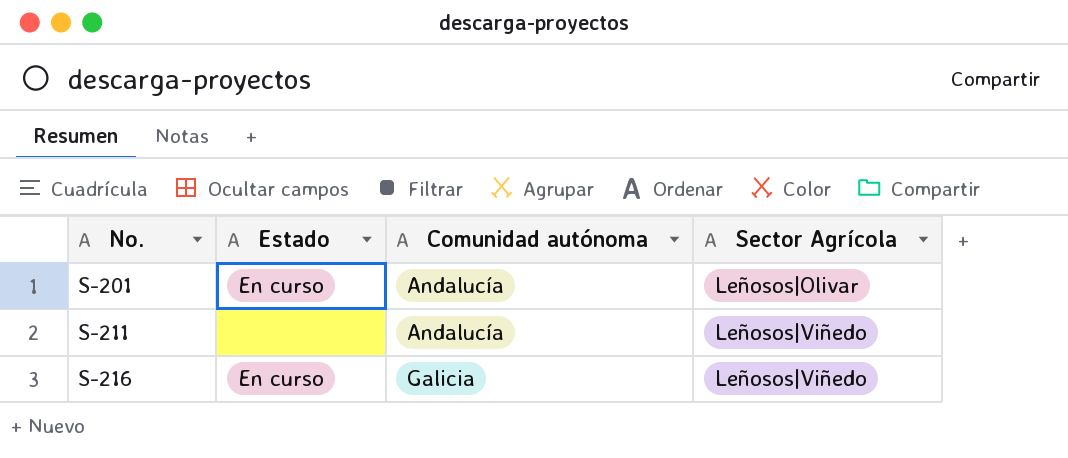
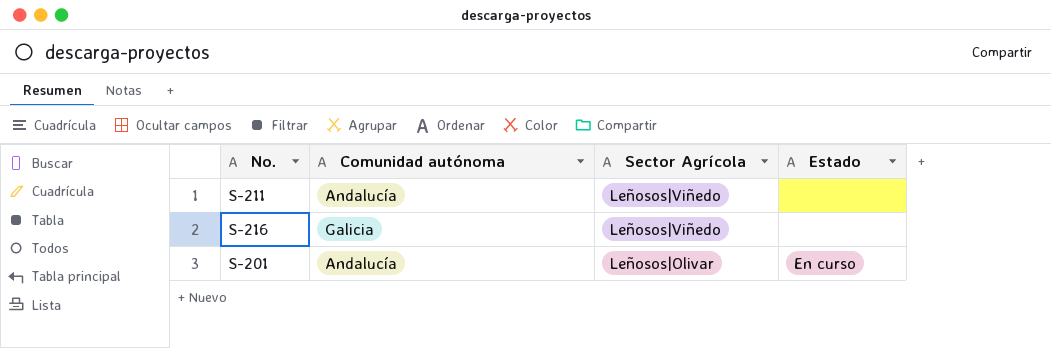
row order: No. ascending -> Sector Agrícola descending
column Estado | position: 2 -> 4
S-216 | Estado: En curso -> none

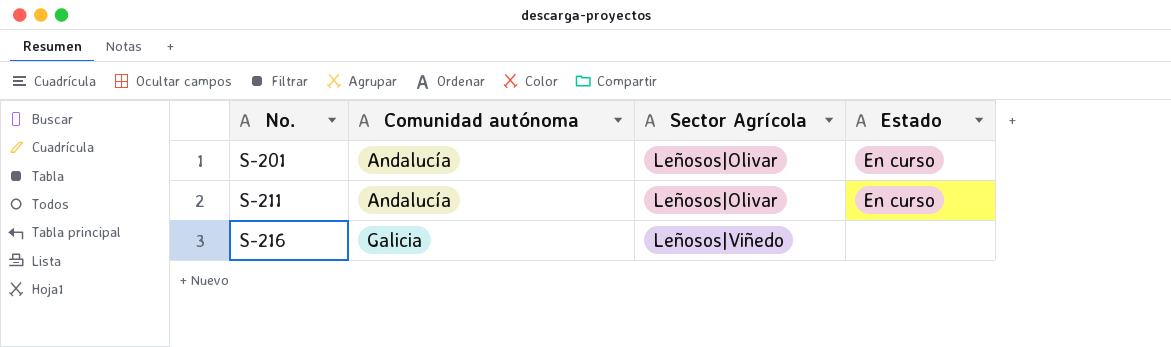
row order: Sector Agrícola descending -> No. ascending
S-211 | Sector Agrícola: Leñosos|Viñedo -> Leñosos|Olivar
S-211 | Estado: none -> En curso

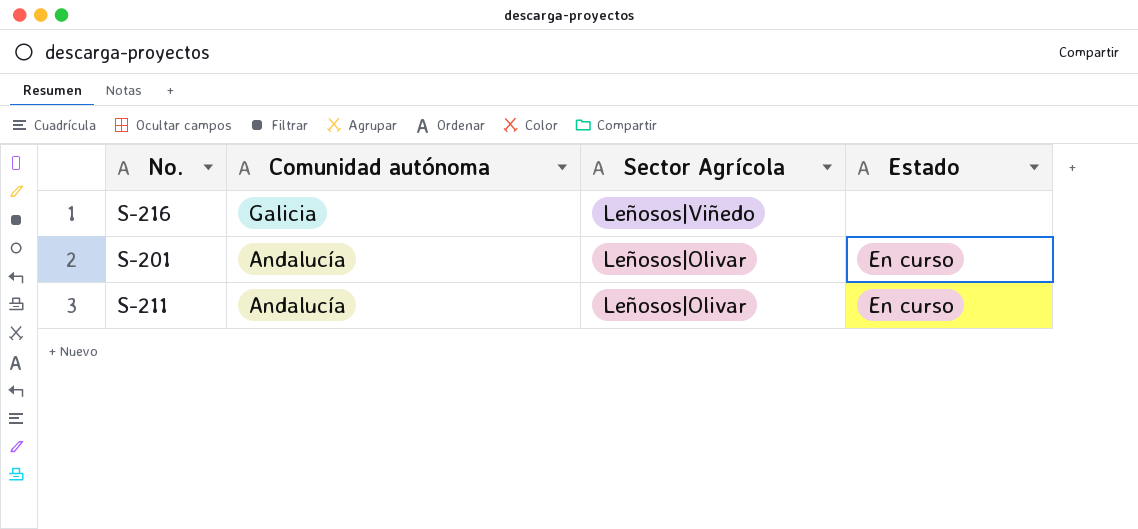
row order: No. ascending -> Comunidad autónoma descending

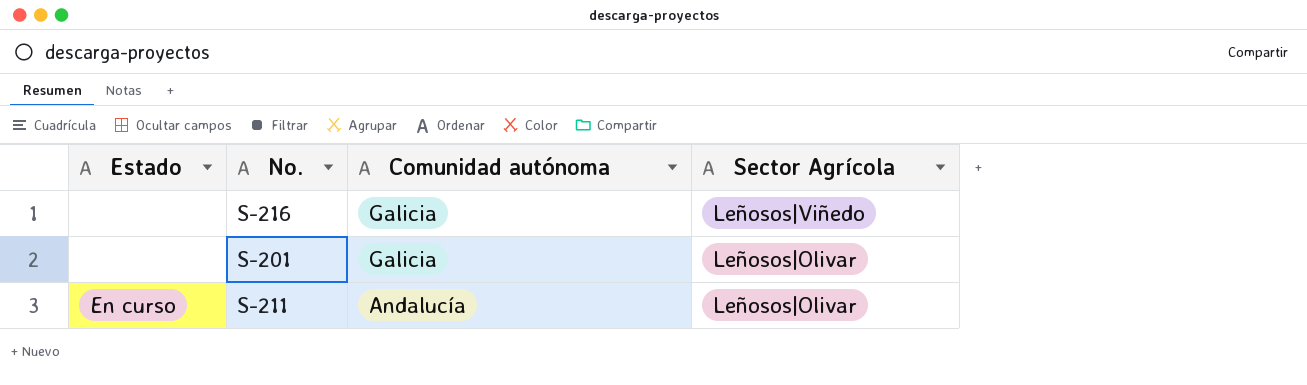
column Estado | position: 4 -> 1
S-201 | Estado: En curso -> none
S-201 | Comunidad autónoma: Andalucía -> Galicia

